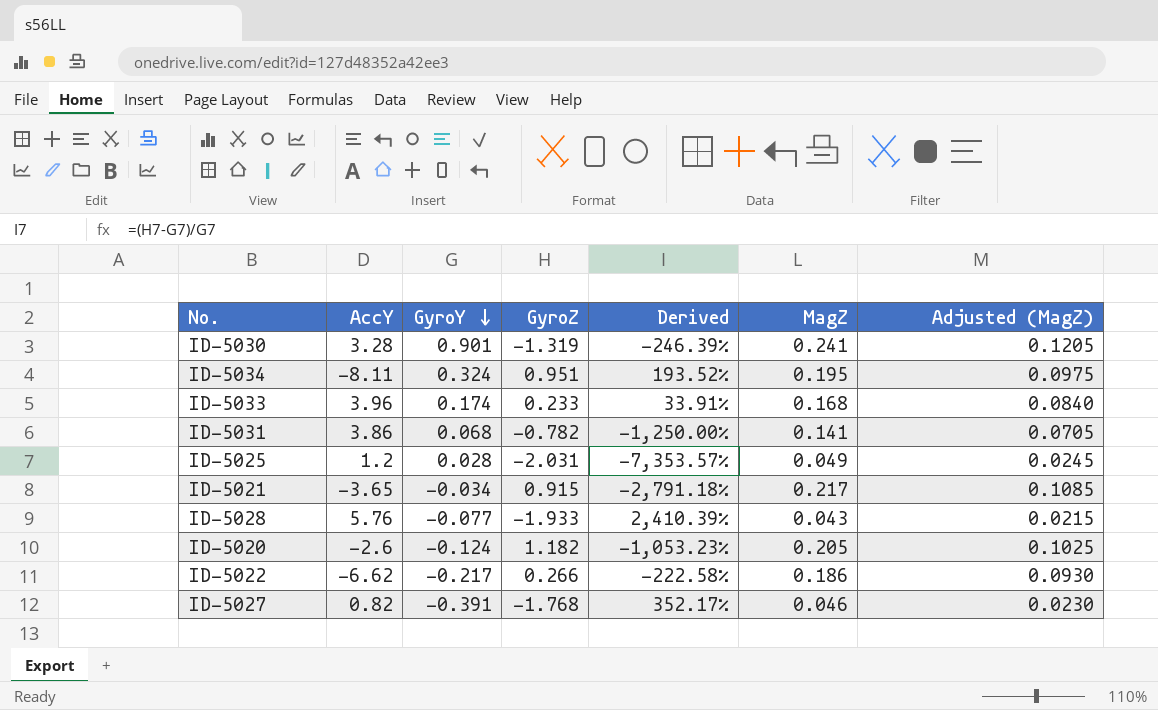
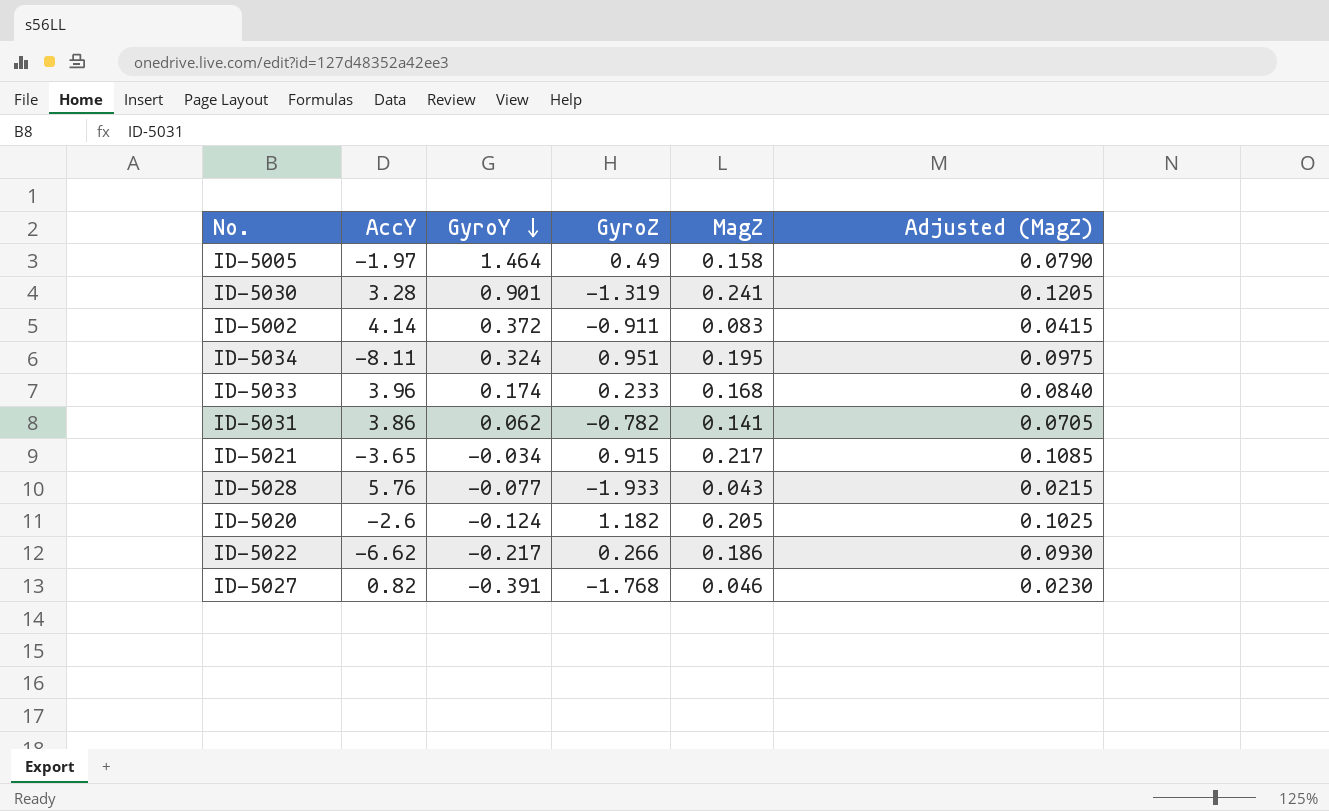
column Derived | formula: ([GyroZ] - [GyroY]) / [GyroY] -> none
row ID-5025: 1.2 | 0.028 | -2.031 | -7,353.57% | 0.049 | 0.0245 -> none
row ID-5005: none -> -1.97 | 1.464 | 0.49 | 0.158 | 0.0790
row ID-5002: none -> 4.14 | 0.372 | -0.911 | 0.083 | 0.0415
ID-5031 | GyroY: 0.068 -> 0.062

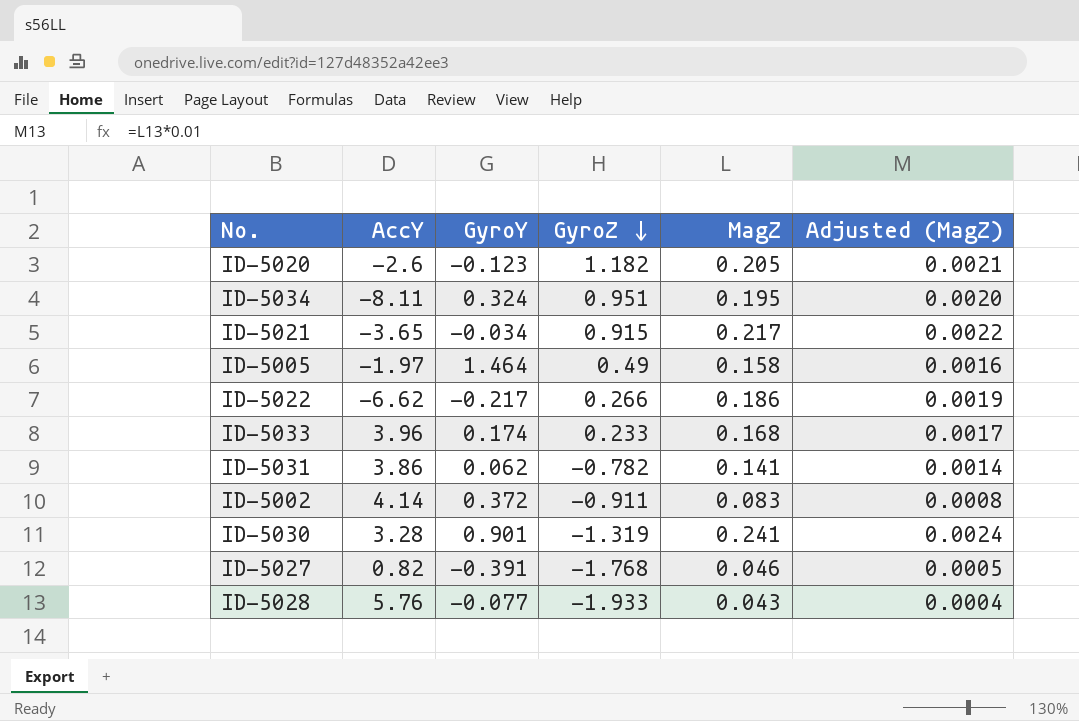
row order: GyroY descending -> GyroZ descending
column Adjusted (MagZ) | formula: [MagZ] * 0.5 -> [MagZ] * 0.01
ID-5020 | GyroY: -0.124 -> -0.123

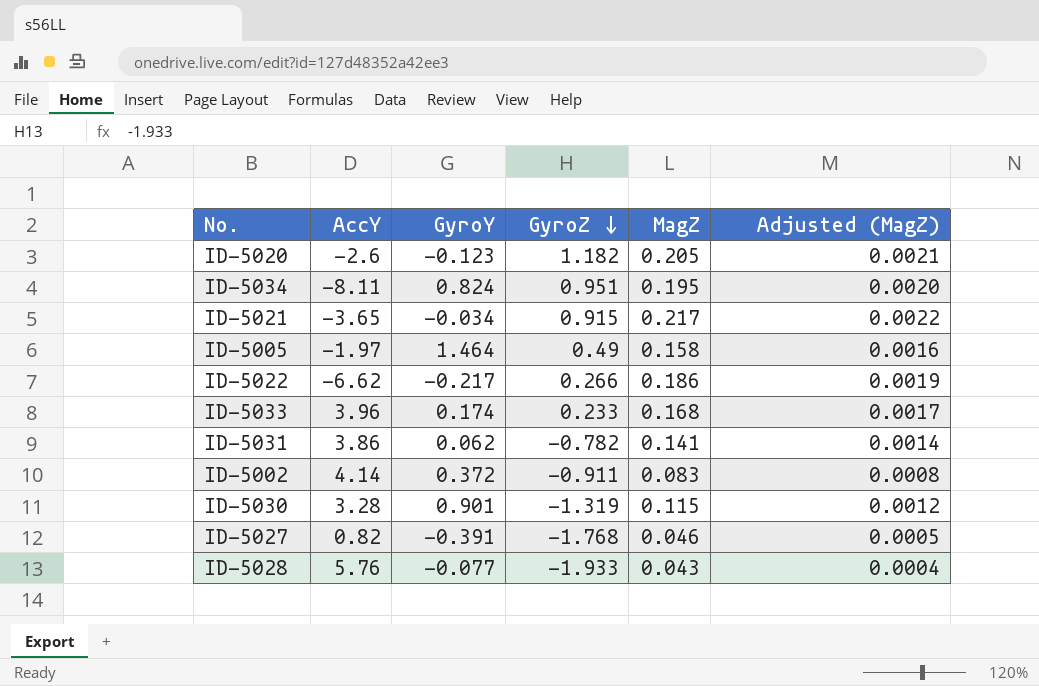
ID-5034 | GyroY: 0.324 -> 0.824
ID-5030 | MagZ: 0.241 -> 0.115
ID-5030 | Adjusted (MagZ): 0.0024 -> 0.0012

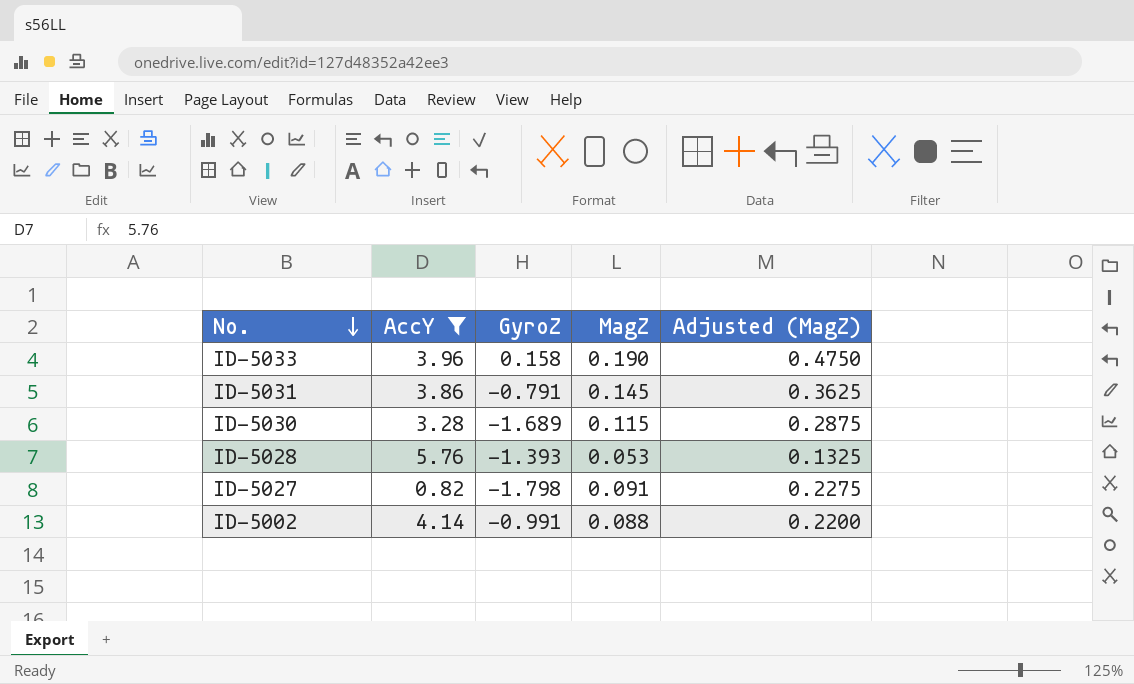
filter: none -> AccY >= 0.82
row order: GyroZ descending -> No. descending
column GyroY | position: 3 -> none
column Adjusted (MagZ) | formula: [MagZ] * 0.01 -> [MagZ] * 2.5
ID-5033 | GyroZ: 0.233 -> 0.158
ID-5033 | MagZ: 0.168 -> 0.190
ID-5031 | GyroZ: -0.782 -> -0.791
ID-5031 | MagZ: 0.141 -> 0.145
ID-5030 | GyroZ: -1.319 -> -1.689
ID-5028 | GyroZ: -1.933 -> -1.393
ID-5028 | MagZ: 0.043 -> 0.053
ID-5027 | GyroZ: -1.768 -> -1.798
ID-5027 | MagZ: 0.046 -> 0.091
ID-5002 | GyroZ: -0.911 -> -0.991
ID-5002 | MagZ: 0.083 -> 0.088

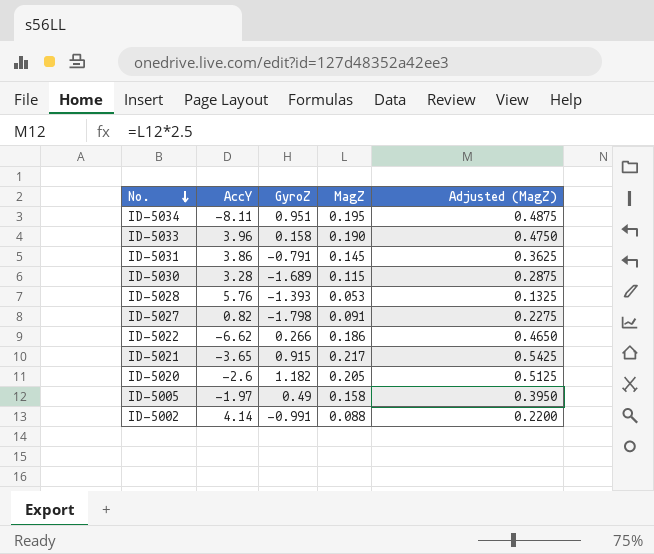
filter: AccY >= 0.82 -> none

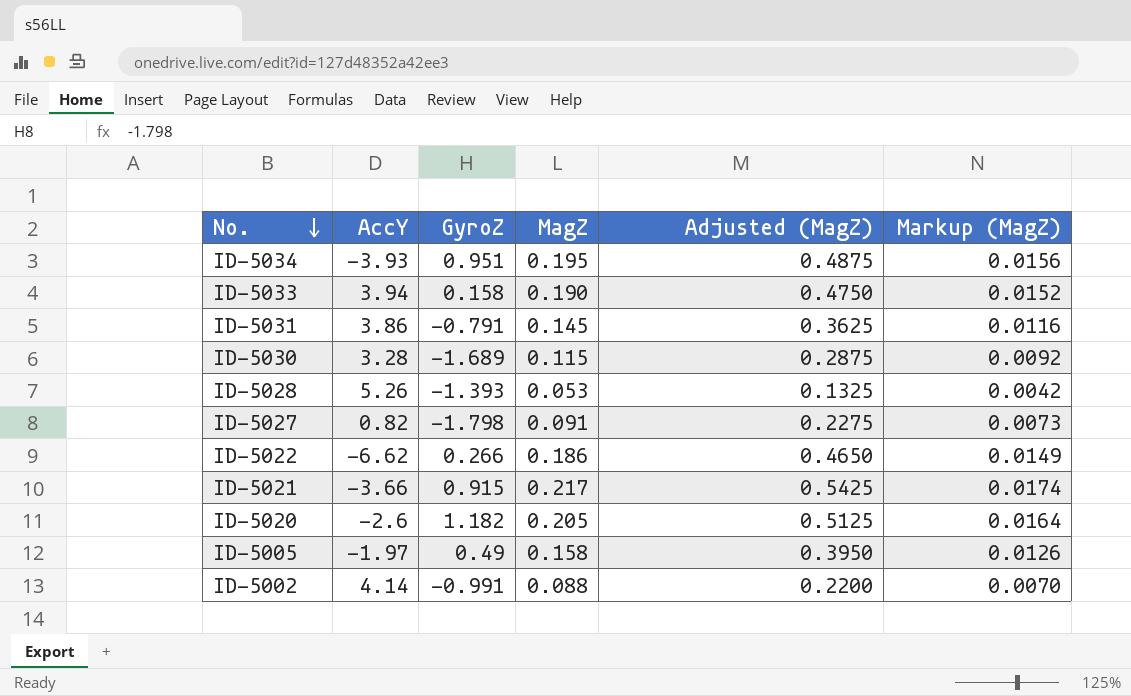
column Markup (MagZ) | formula: none -> [MagZ] * 0.08
ID-5034 | AccY: -8.11 -> -3.93
ID-5033 | AccY: 3.96 -> 3.94
ID-5028 | AccY: 5.76 -> 5.26
ID-5021 | AccY: -3.65 -> -3.66

